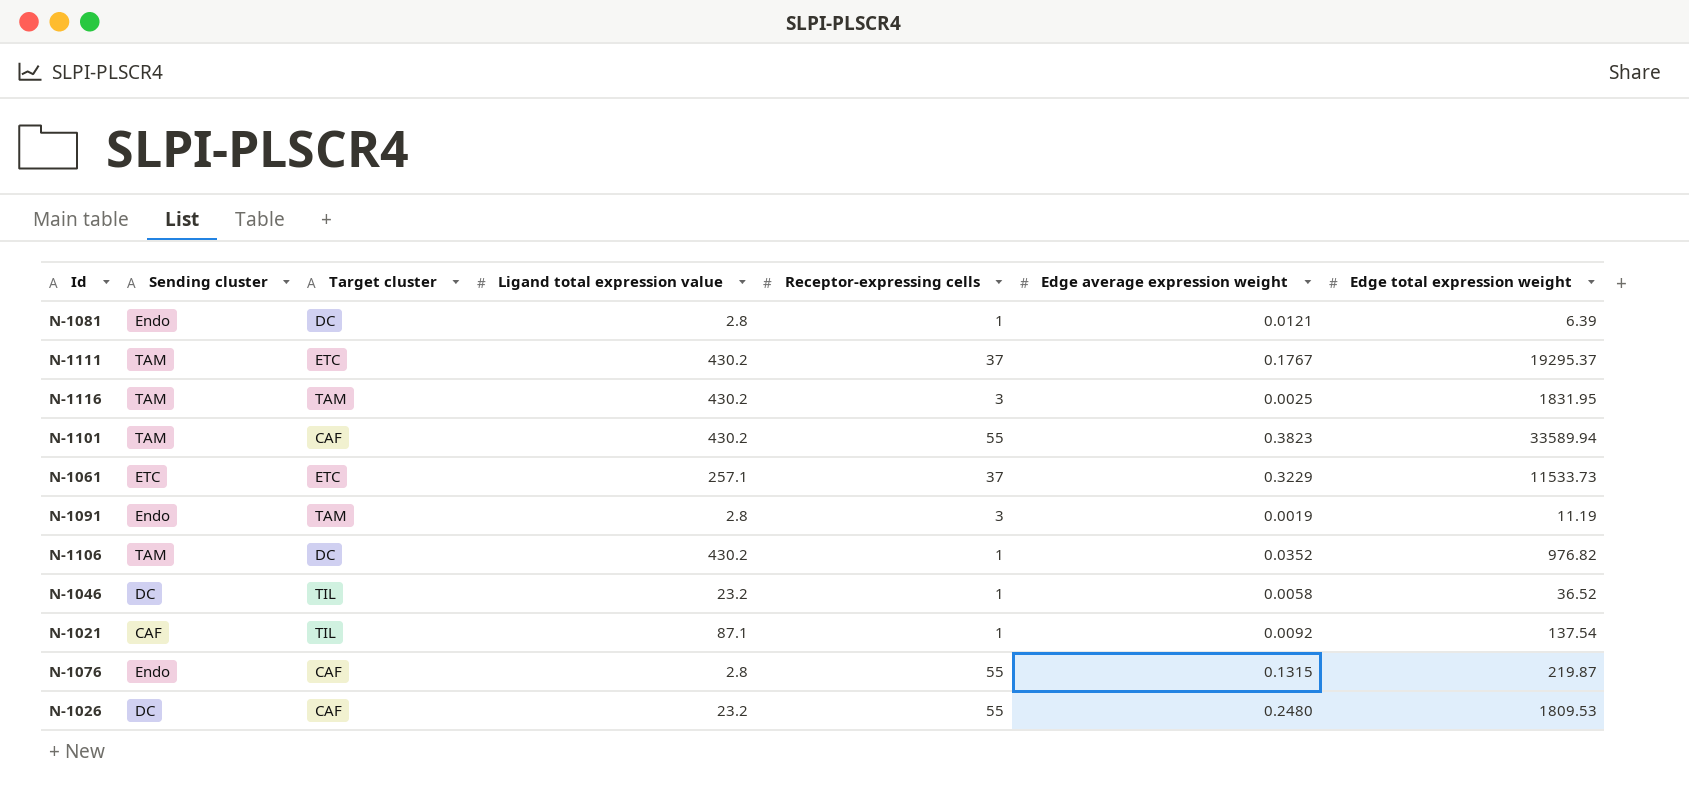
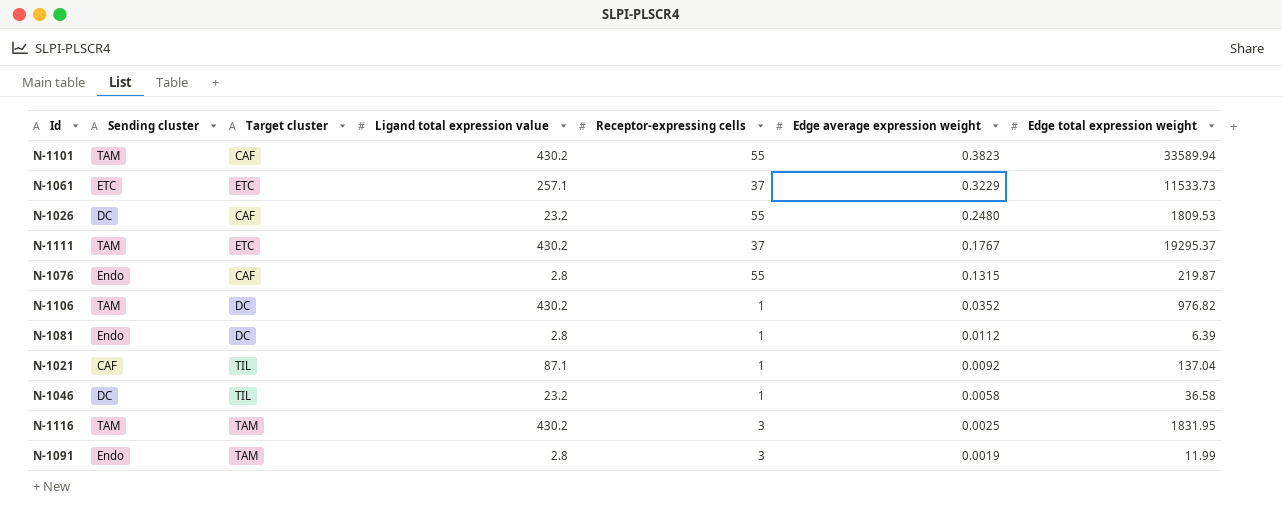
row order: none -> Edge average expression weight descending
N-1081 | Edge average expression weight: 0.0121 -> 0.0112
N-1021 | Edge total expression weight: 137.54 -> 137.04
N-1046 | Edge total expression weight: 36.52 -> 36.58
N-1091 | Edge total expression weight: 11.19 -> 11.99

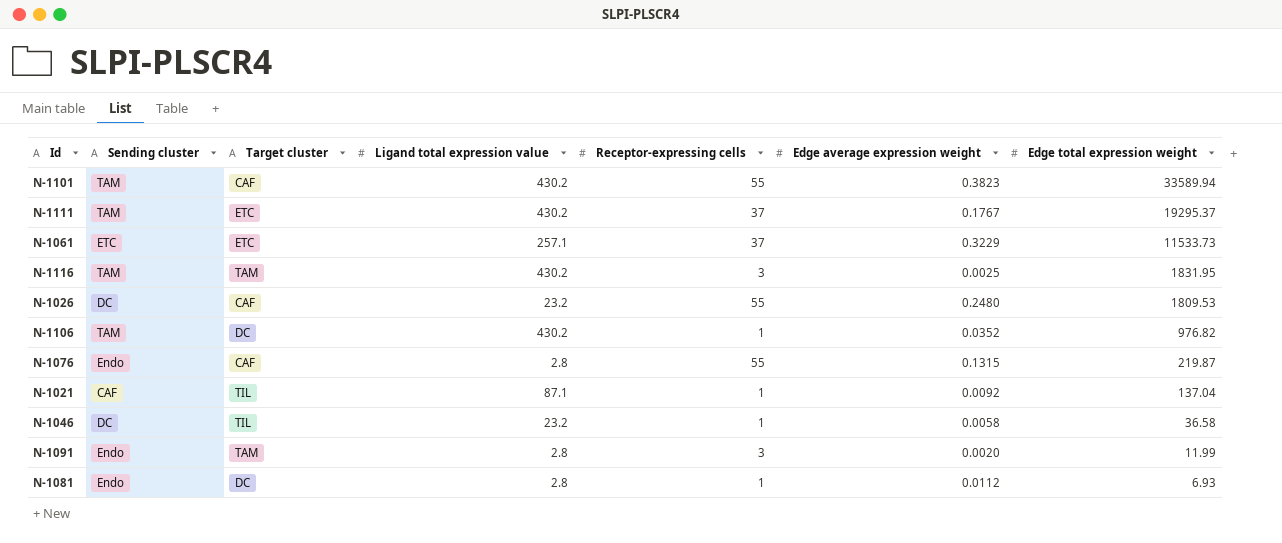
row order: Edge average expression weight descending -> Edge total expression weight descending
N-1091 | Edge average expression weight: 0.0019 -> 0.0020
N-1081 | Edge total expression weight: 6.39 -> 6.93

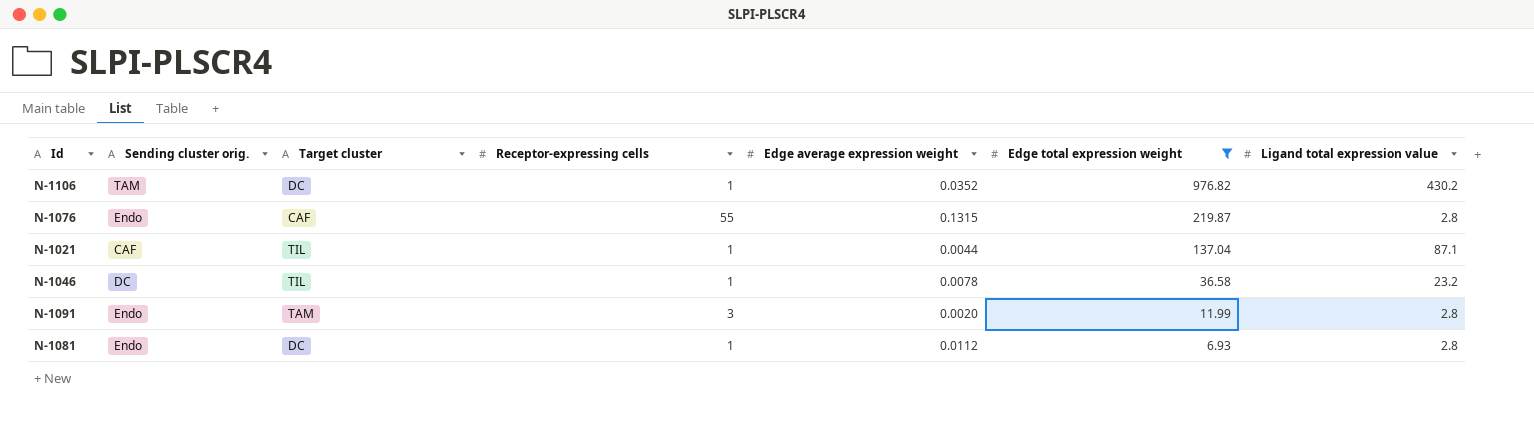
filter: none -> Edge total expression weight <= 976.82
column name: Sending cluster -> Sending cluster orig.
column Ligand total expression value | position: 4 -> 7
N-1021 | Edge average expression weight: 0.0092 -> 0.0044
N-1046 | Edge average expression weight: 0.0058 -> 0.0078

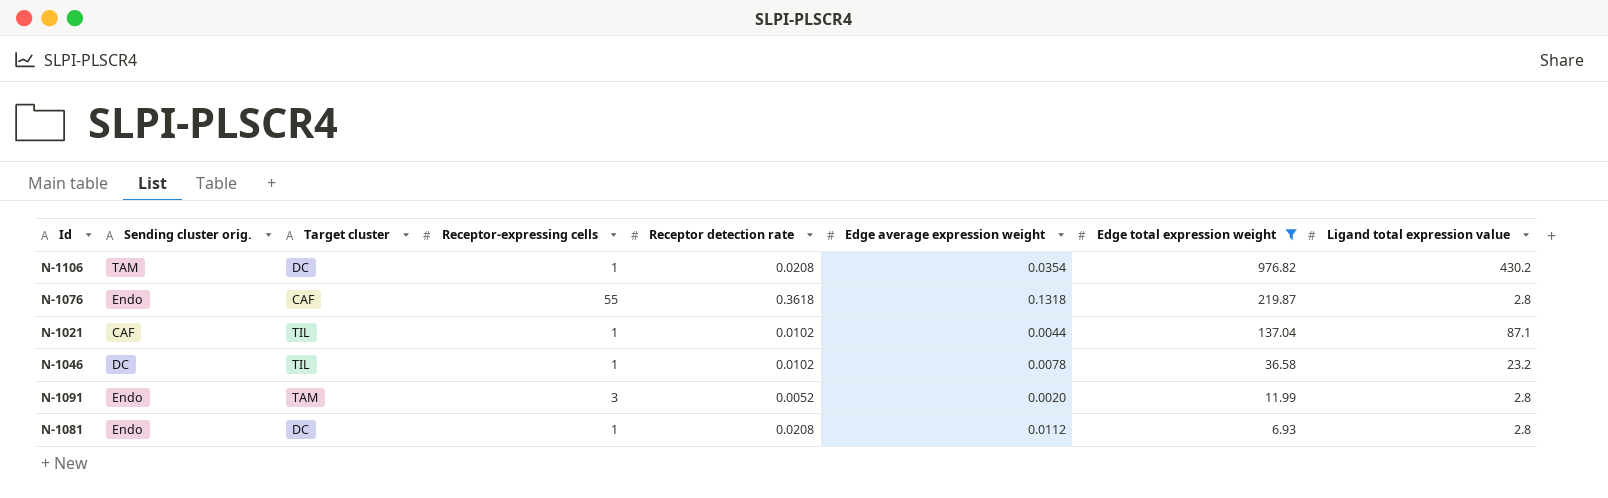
column Receptor detection rate | position: none -> 5
N-1106 | Edge average expression weight: 0.0352 -> 0.0354
N-1076 | Edge average expression weight: 0.1315 -> 0.1318

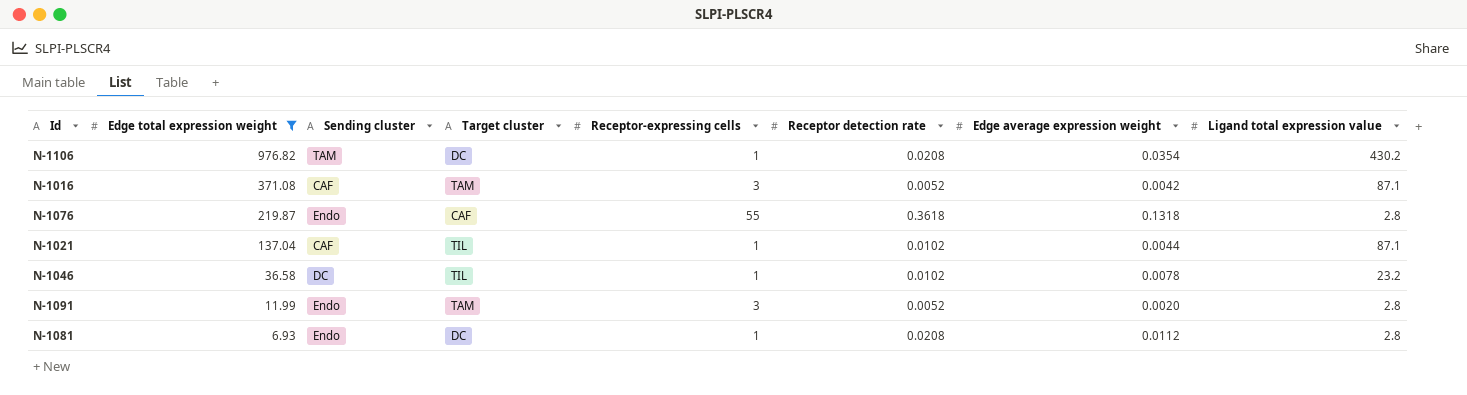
column Edge total expression weight | position: 7 -> 2
column name: Sending cluster orig. -> Sending cluster
row N-1016: none -> 371.08 | CAF | TAM | 3 | 0.0052 | 0.0042 | 87.1

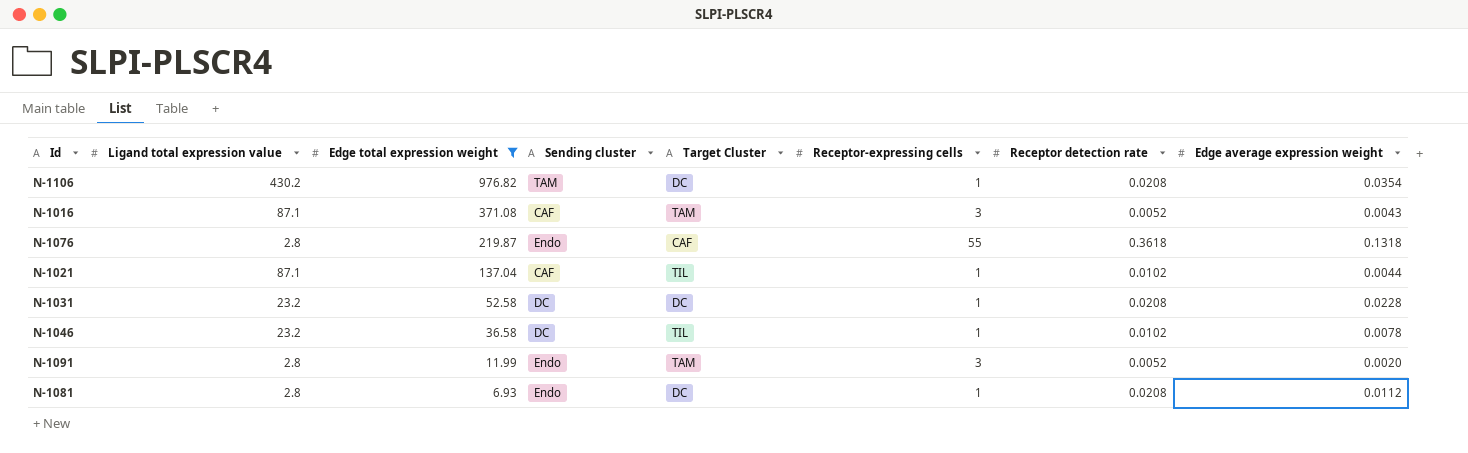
column Ligand total expression value | position: 8 -> 2
column name: Target cluster -> Target Cluster
N-1016 | Edge average expression weight: 0.0042 -> 0.0043
row N-1031: none -> 23.2 | 52.58 | DC | DC | 1 | 0.0208 | 0.0228

